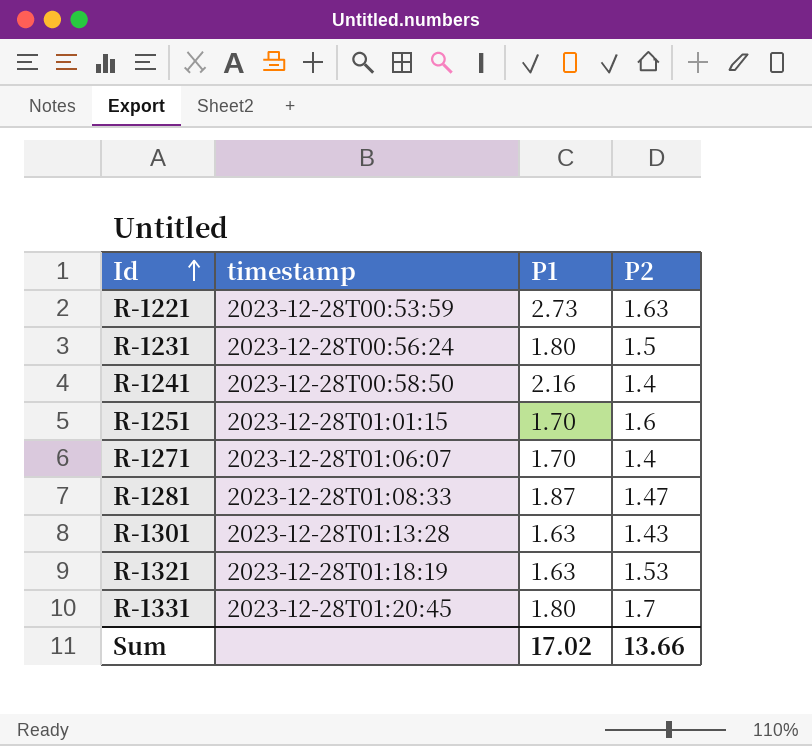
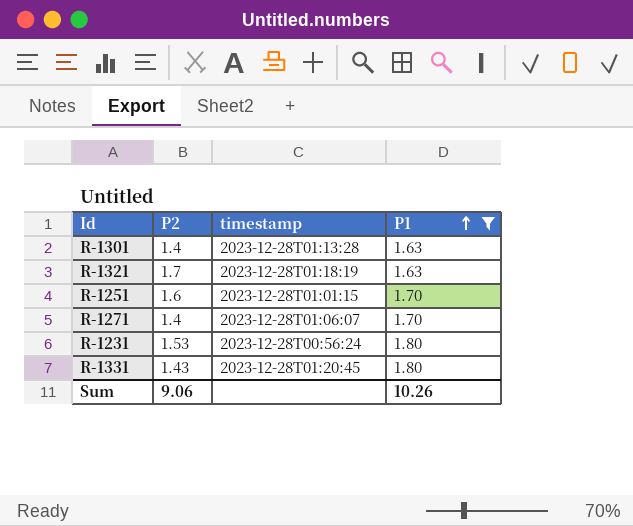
filter: none -> P1 <= 1.80
row order: Id ascending -> P1 ascending
column P2 | position: 4 -> 2
R-1301 | P2: 1.43 -> 1.4
R-1321 | P2: 1.53 -> 1.7
R-1231 | P2: 1.5 -> 1.53
R-1331 | P2: 1.7 -> 1.43
Sum | P2: 13.66 -> 9.06
Sum | P1: 17.02 -> 10.26

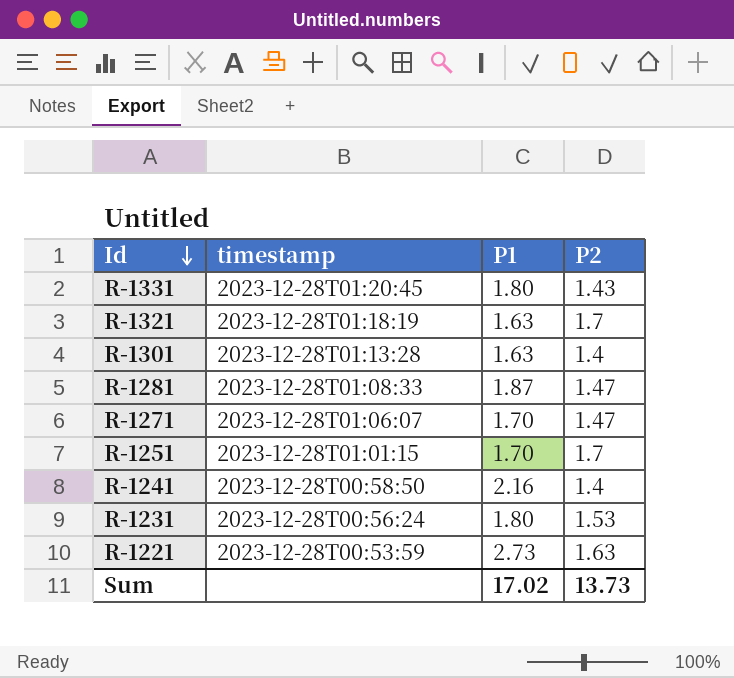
filter: P1 <= 1.80 -> none
row order: P1 ascending -> Id descending
column P2 | position: 2 -> 4
R-1271 | P2: 1.4 -> 1.47
R-1251 | P2: 1.6 -> 1.7
Sum | P1: 10.26 -> 17.02
Sum | P2: 9.06 -> 13.73

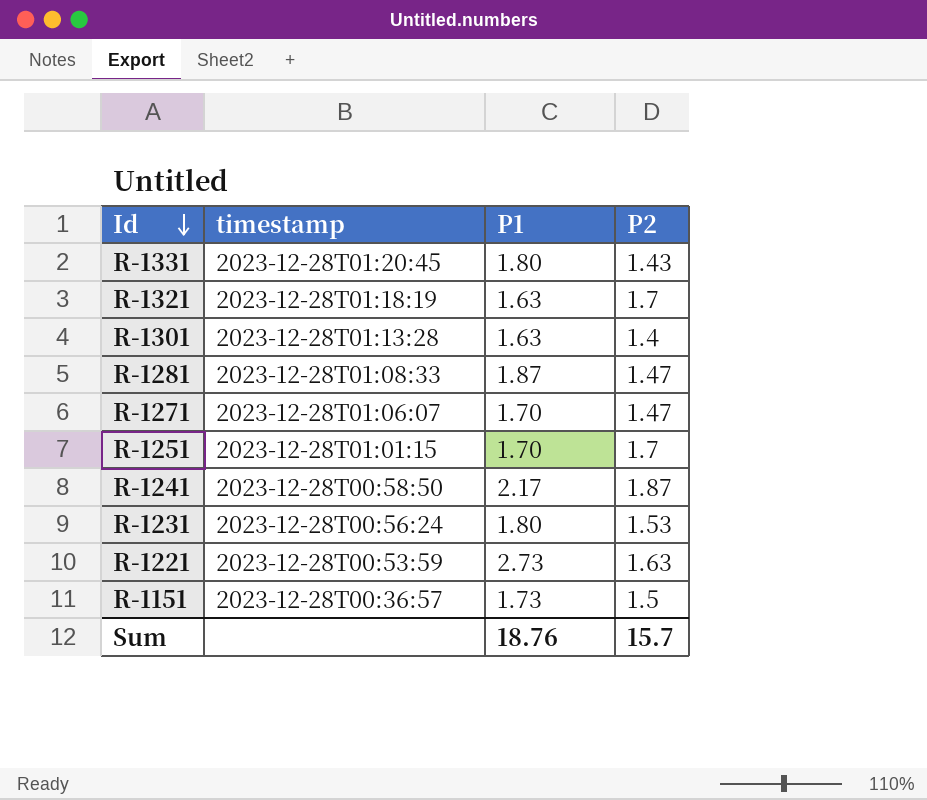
R-1241 | P1: 2.16 -> 2.17
R-1241 | P2: 1.4 -> 1.87
row R-1151: none -> 2023-12-28T00:36:57 | 1.73 | 1.5
Sum | P1: 17.02 -> 18.76
Sum | P2: 13.73 -> 15.7

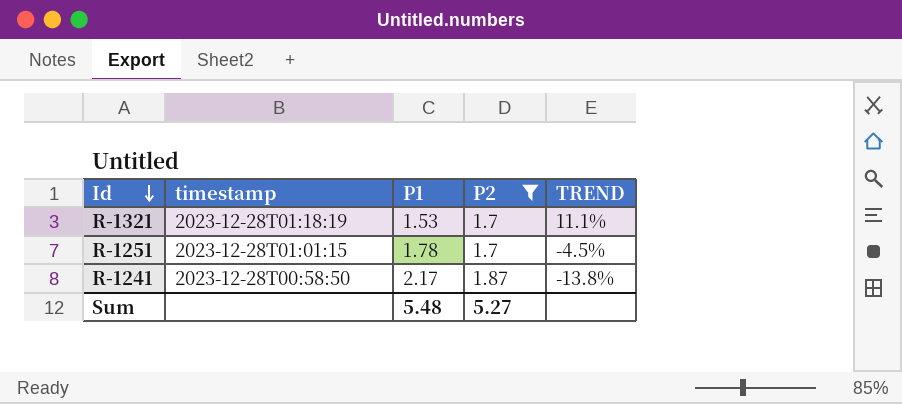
filter: none -> P2 >= 1.7
column TREND | formula: none -> ([P2] - [P1]) / [P1]
R-1321 | P1: 1.63 -> 1.53
R-1251 | P1: 1.70 -> 1.78
Sum | P1: 18.76 -> 5.48
Sum | P2: 15.7 -> 5.27

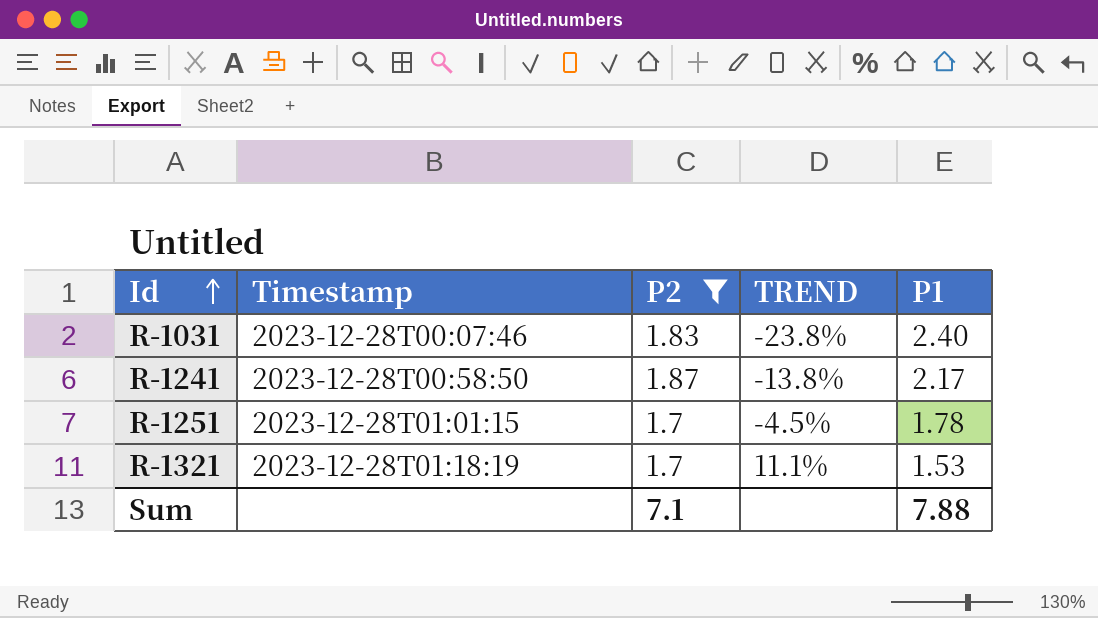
row order: Id descending -> Id ascending
column name: timestamp -> Timestamp
column P1 | position: 3 -> 5
row R-1031: none -> 2023-12-28T00:07:46 | 1.83 | -23.8% | 2.40
Sum | P2: 5.27 -> 7.1
Sum | P1: 5.48 -> 7.88

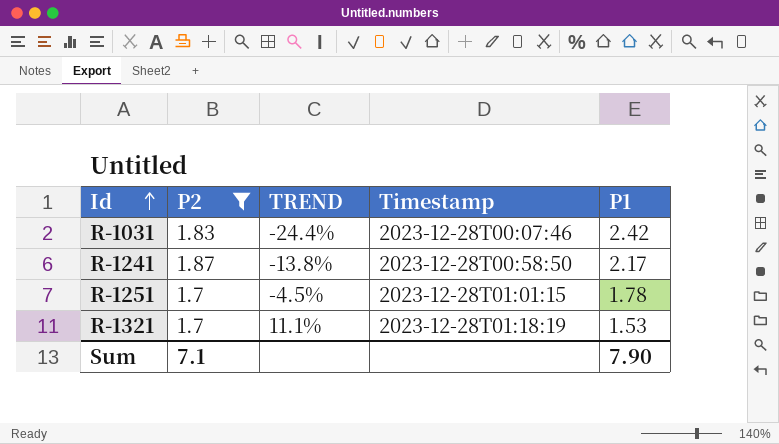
column Timestamp | position: 2 -> 4
R-1031 | TREND: -23.8% -> -24.4%
R-1031 | P1: 2.40 -> 2.42
Sum | P1: 7.88 -> 7.90

